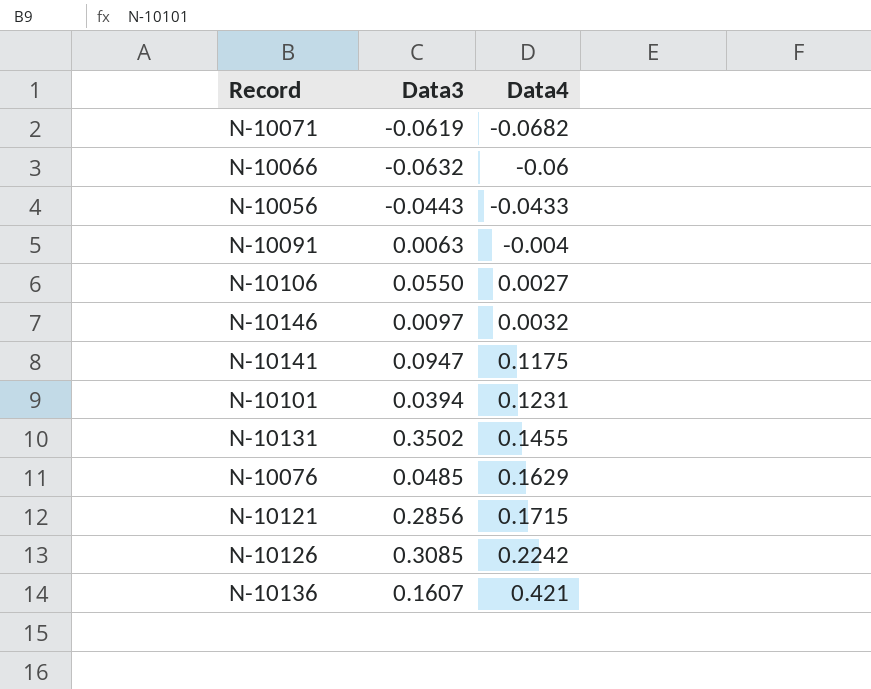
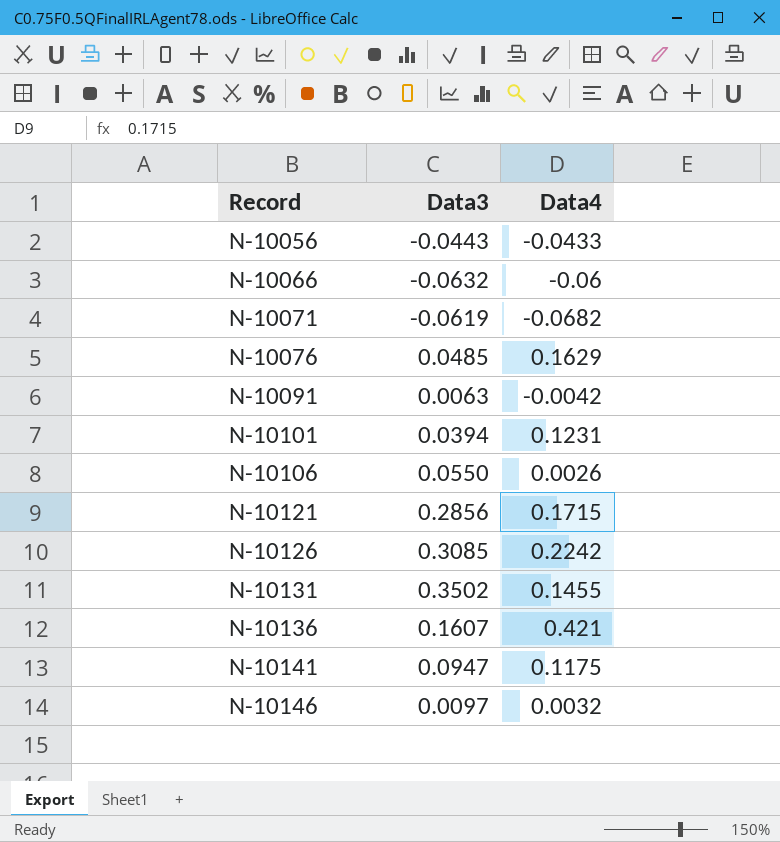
row order: Data4 ascending -> Record ascending
N-10091 | Data4: -0.004 -> -0.0042
N-10106 | Data4: 0.0027 -> 0.0026

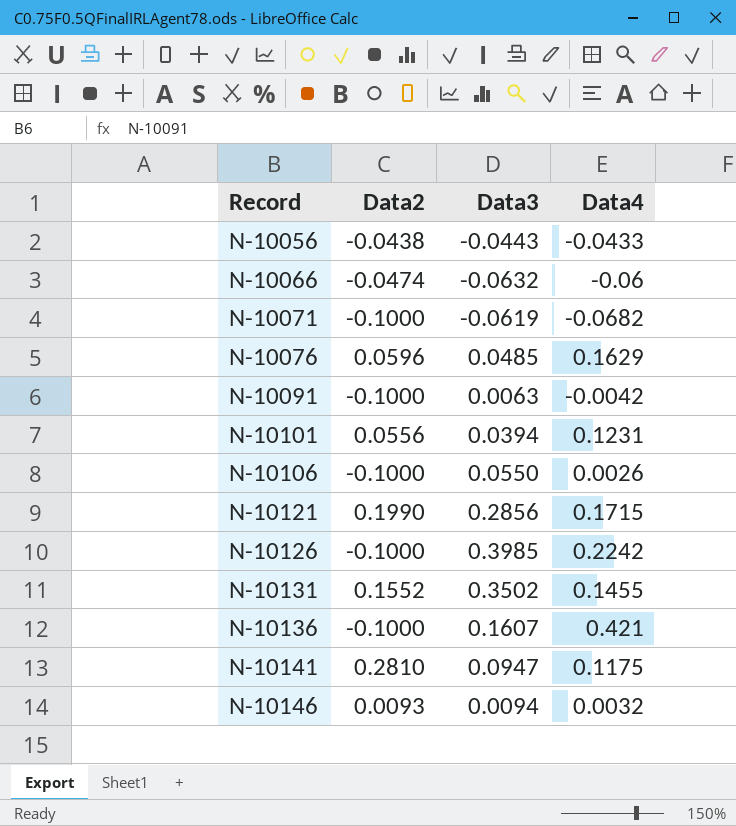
column Data2 | position: none -> 2
N-10126 | Data3: 0.3085 -> 0.3985
N-10146 | Data3: 0.0097 -> 0.0094

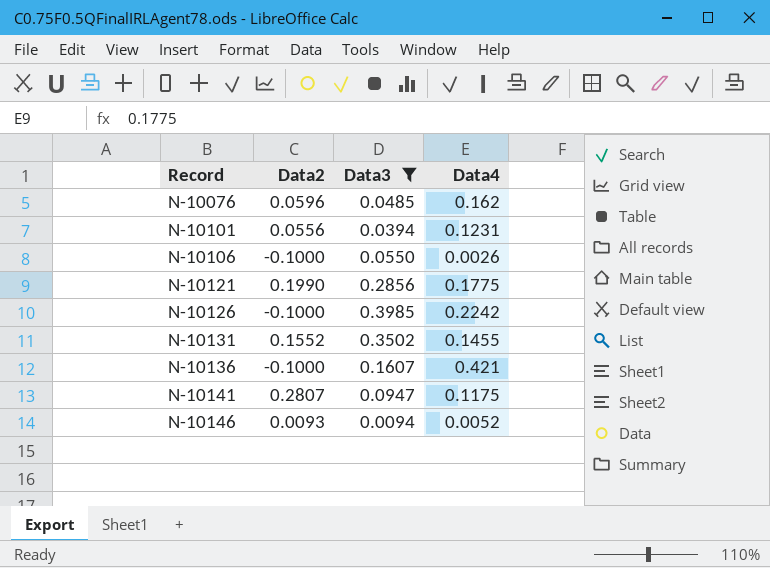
filter: none -> Data3 >= 0.0094
N-10076 | Data4: 0.1629 -> 0.162
N-10121 | Data4: 0.1715 -> 0.1775
N-10141 | Data2: 0.2810 -> 0.2807
N-10146 | Data4: 0.0032 -> 0.0052

